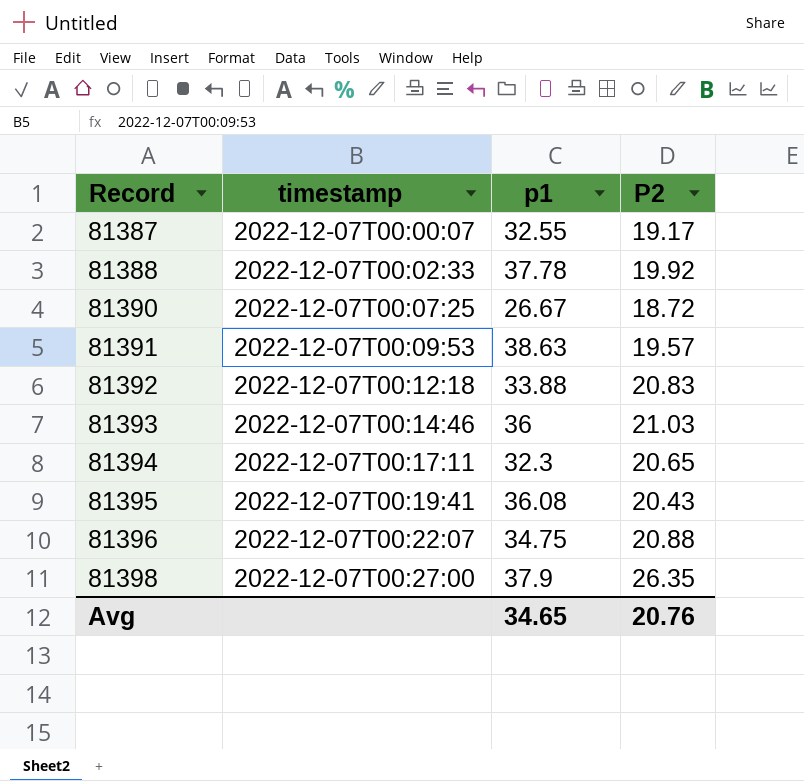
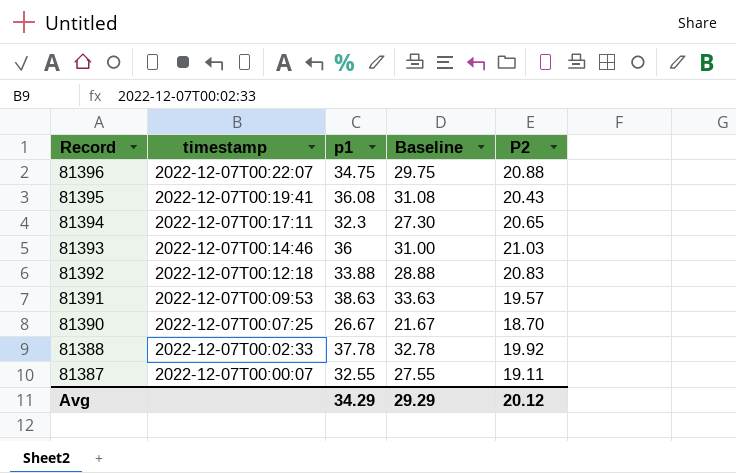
row order: Record ascending -> Record descending
column Baseline | formula: none -> [p1] - 5
row 81398: 2022-12-07T00:27:00 | 37.9 | 26.35 -> none
81390 | P2: 18.72 -> 18.70
81387 | P2: 19.17 -> 19.11
Avg | p1: 34.65 -> 34.29
Avg | P2: 20.76 -> 20.12

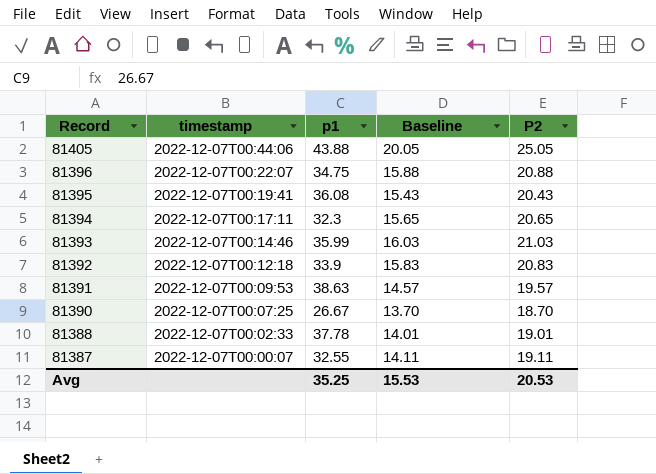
column Baseline | formula: [p1] - 5 -> [P2] - 5
row 81405: none -> 2022-12-07T00:44:06 | 43.88 | 20.05 | 25.05
81393 | p1: 36 -> 35.99
81392 | p1: 33.88 -> 33.9
81388 | P2: 19.92 -> 19.01
Avg | p1: 34.29 -> 35.25
Avg | Baseline: 29.29 -> 15.53
Avg | P2: 20.12 -> 20.53

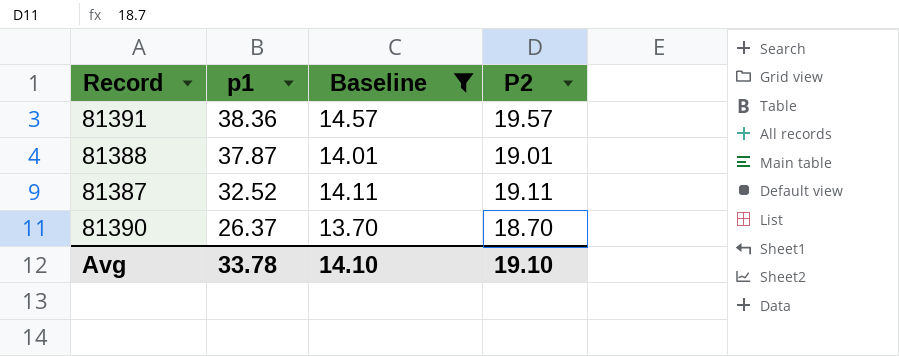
filter: none -> Baseline <= 14.57
row order: Record descending -> p1 descending
column timestamp | position: 2 -> none
81391 | p1: 38.63 -> 38.36
81388 | p1: 37.78 -> 37.87
81387 | p1: 32.55 -> 32.52
81390 | p1: 26.67 -> 26.37
Avg | p1: 35.25 -> 33.78
Avg | Baseline: 15.53 -> 14.10
Avg | P2: 20.53 -> 19.10

